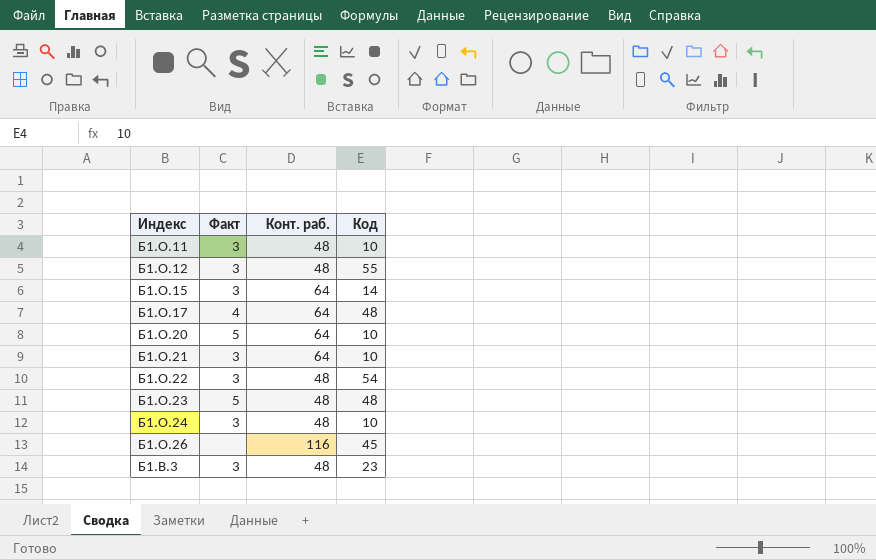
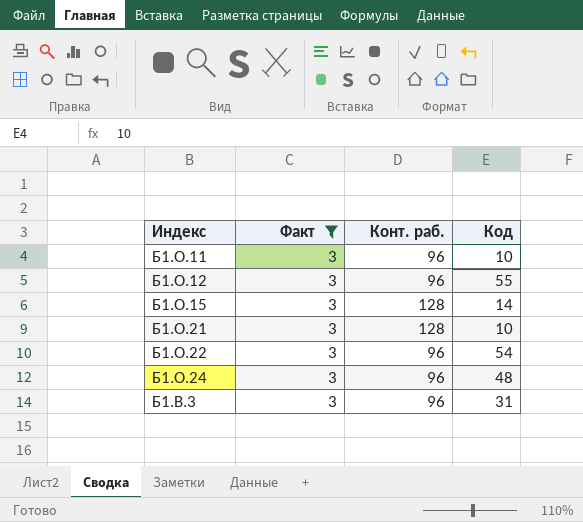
filter: none -> Факт = 3
Б1.О.11 | Конт. раб.: 48 -> 96
Б1.О.12 | Конт. раб.: 48 -> 96
Б1.О.15 | Конт. раб.: 64 -> 128
Б1.О.21 | Конт. раб.: 64 -> 128
Б1.О.22 | Конт. раб.: 48 -> 96
Б1.О.24 | Конт. раб.: 48 -> 96
Б1.О.24 | Код: 10 -> 48
Б1.В.3 | Конт. раб.: 48 -> 96
Б1.В.3 | Код: 23 -> 31

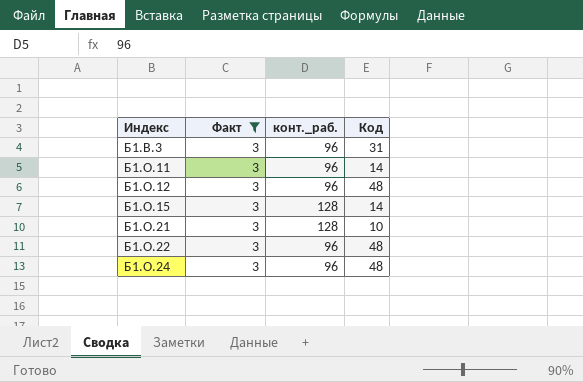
row order: none -> Индекс ascending
column name: Конт. раб. -> конт._раб.
Б1.О.11 | Код: 10 -> 14
Б1.О.12 | Код: 55 -> 48
Б1.О.22 | Код: 54 -> 48

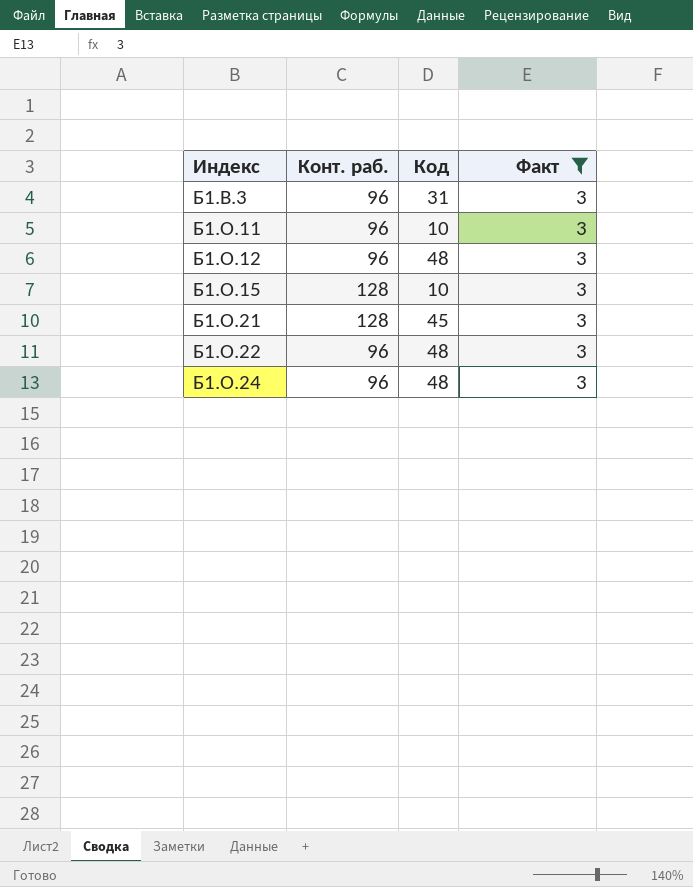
column name: конт._раб. -> Конт. раб.
column Факт | position: 2 -> 4
Б1.О.11 | Код: 14 -> 10
Б1.О.15 | Код: 14 -> 10
Б1.О.21 | Код: 10 -> 45

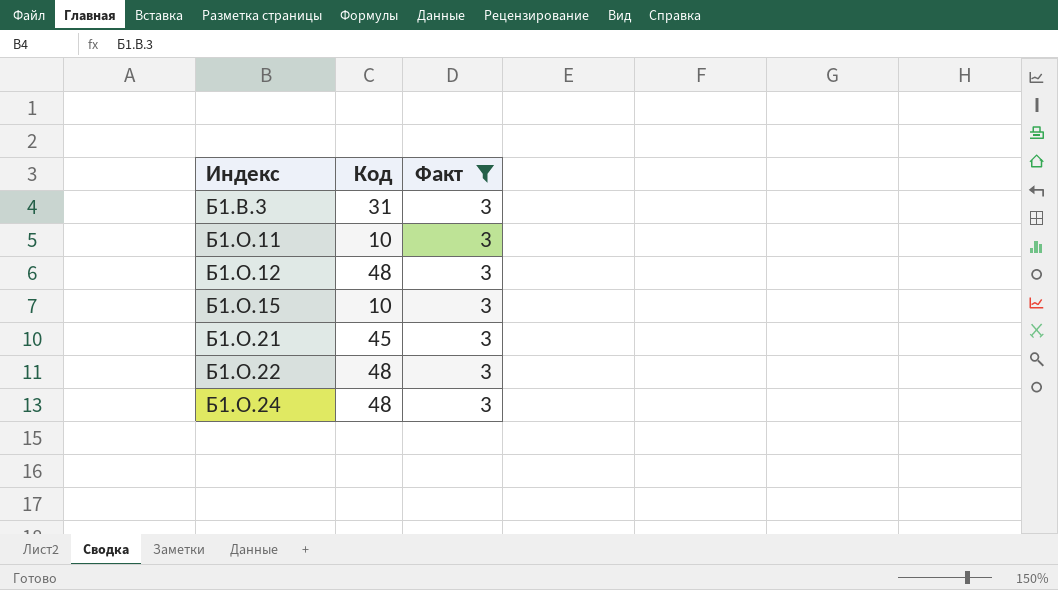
column Конт. раб. | position: 2 -> none

